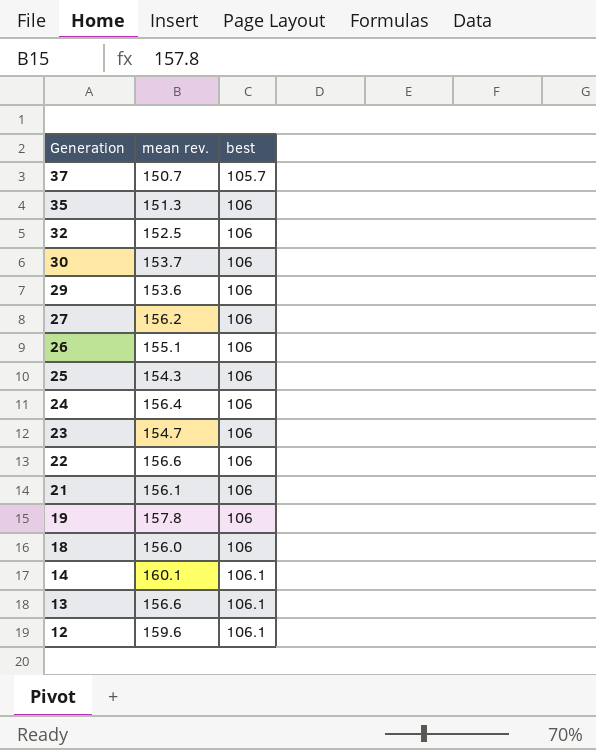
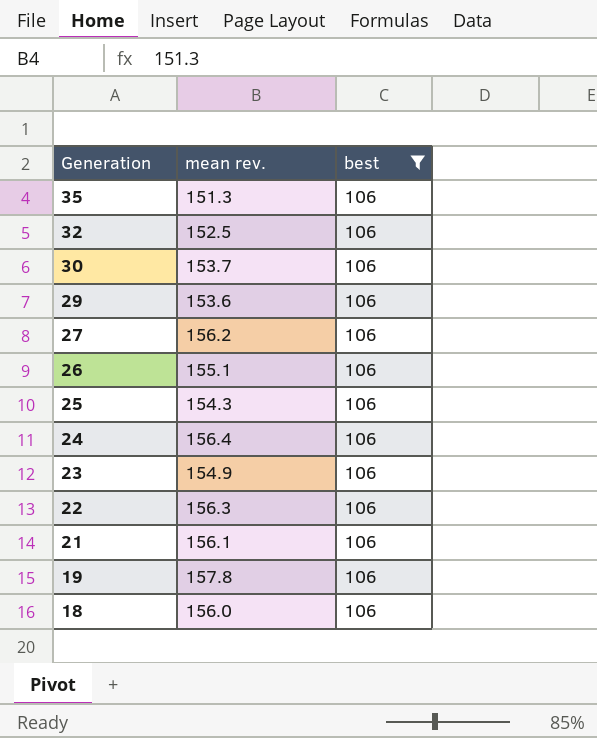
filter: none -> best = 106
23 | mean rev.: 154.7 -> 154.9
22 | mean rev.: 156.6 -> 156.3

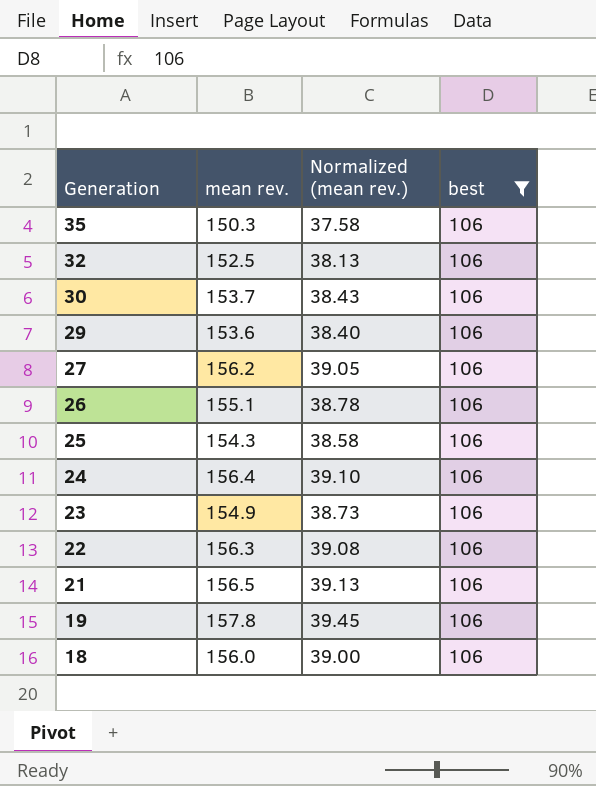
column Normalized (mean rev.) | formula: none -> [mean rev.] * 0.25
35 | mean rev.: 151.3 -> 150.3
21 | mean rev.: 156.1 -> 156.5

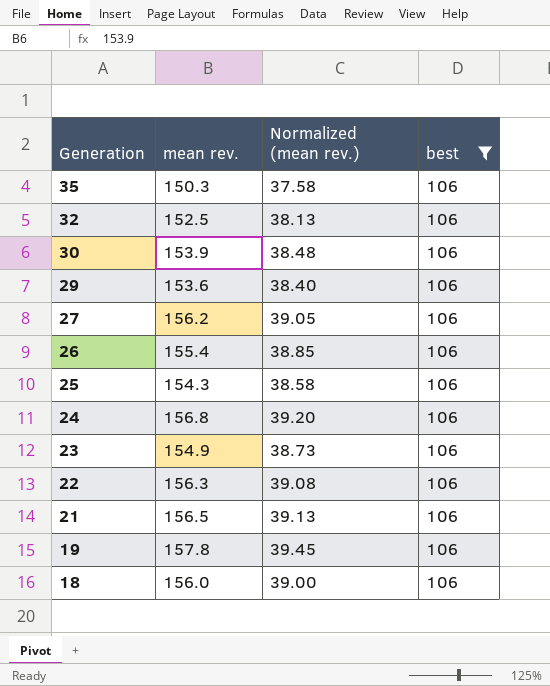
30 | mean rev.: 153.7 -> 153.9
30 | Normalized (mean rev.): 38.43 -> 38.48
26 | mean rev.: 155.1 -> 155.4
26 | Normalized (mean rev.): 38.78 -> 38.85
24 | mean rev.: 156.4 -> 156.8
24 | Normalized (mean rev.): 39.10 -> 39.20

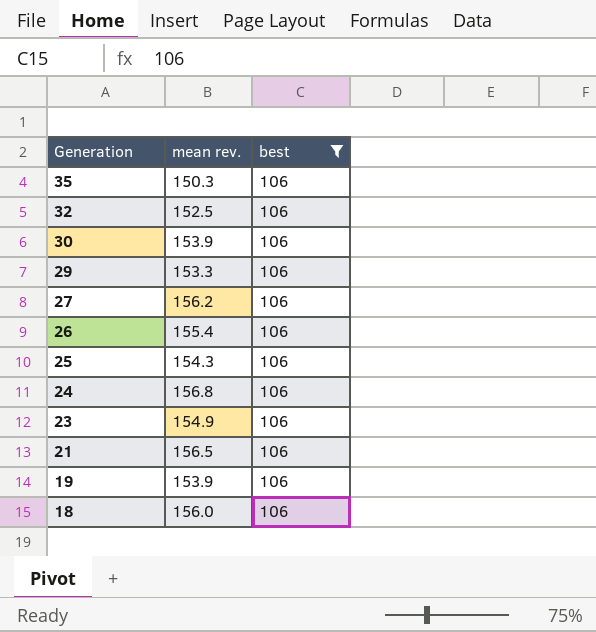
column Normalized (mean rev.) | formula: [mean rev.] * 0.25 -> none
row 22: 156.3 | 39.08 | 106 -> none
29 | mean rev.: 153.6 -> 153.3
19 | mean rev.: 157.8 -> 153.9

